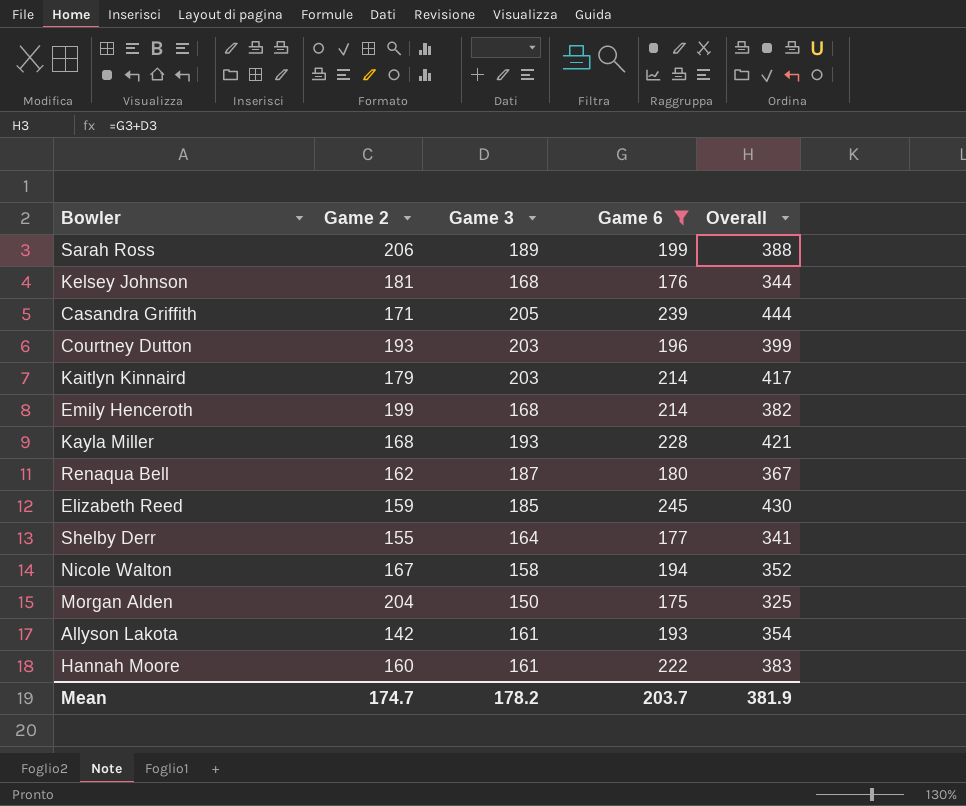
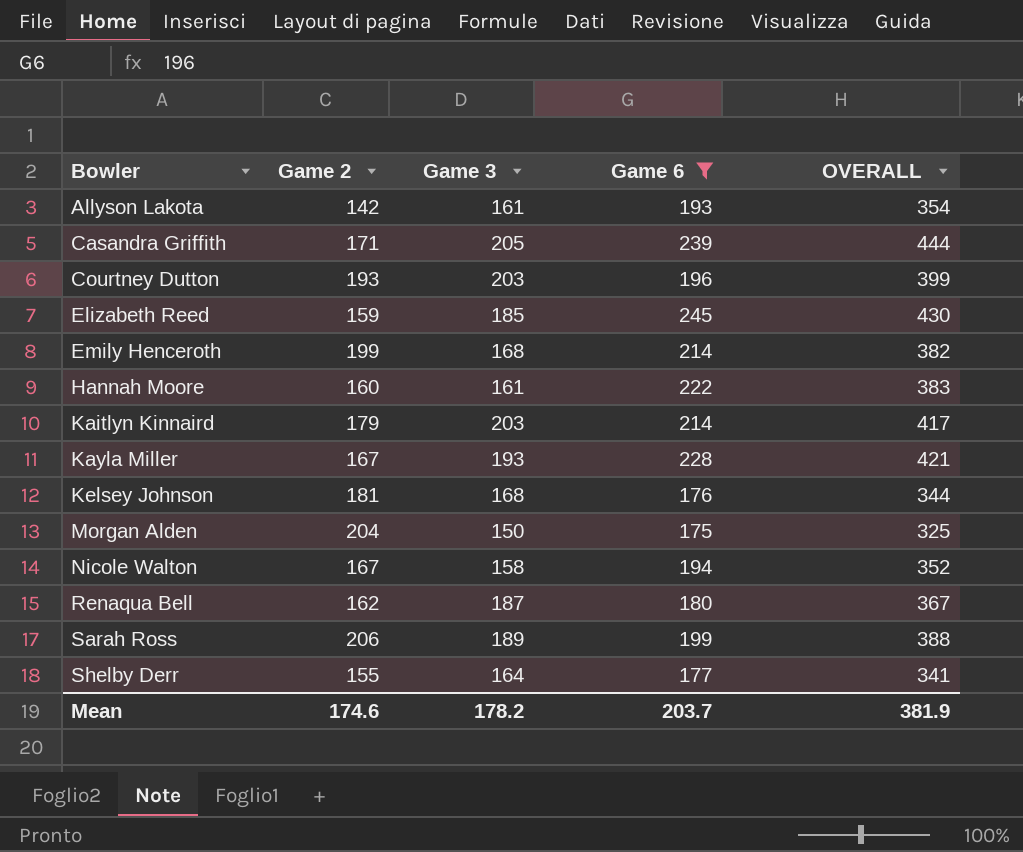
row order: none -> Bowler ascending
column name: Overall -> OVERALL
Kayla Miller | Game 2: 168 -> 167
Mean | Game 2: 174.7 -> 174.6

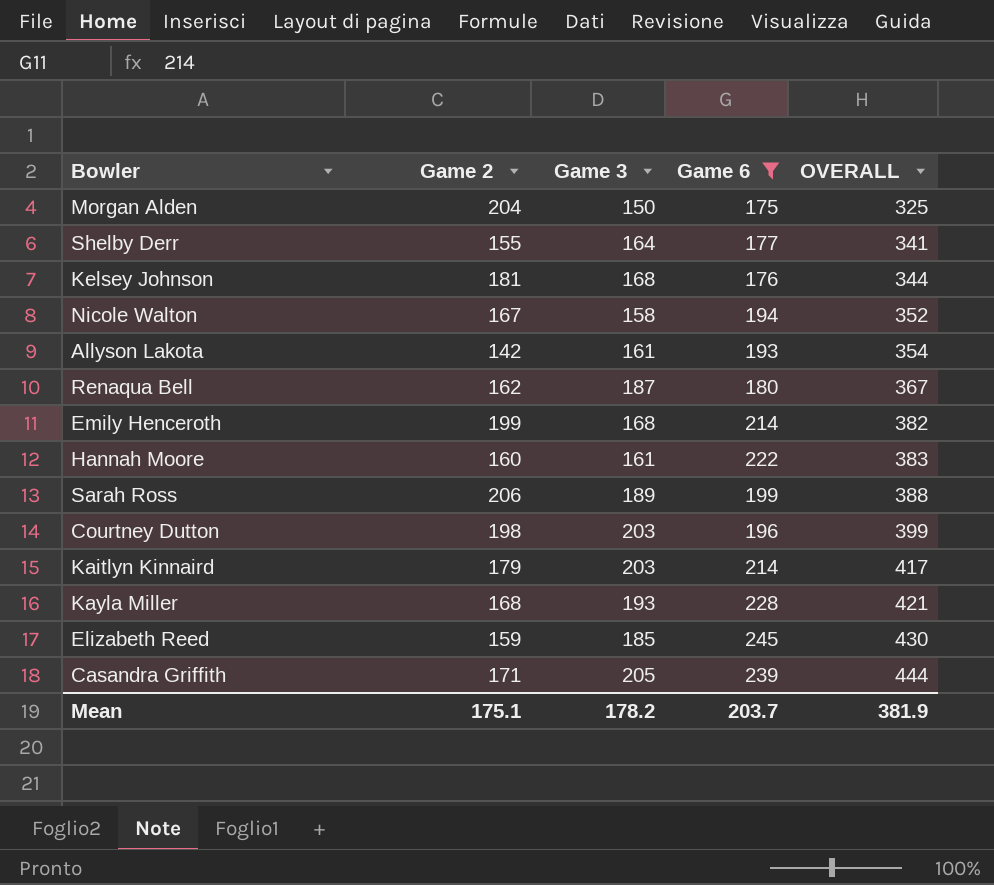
row order: Bowler ascending -> OVERALL ascending
Courtney Dutton | Game 2: 193 -> 198
Kayla Miller | Game 2: 167 -> 168
Mean | Game 2: 174.6 -> 175.1

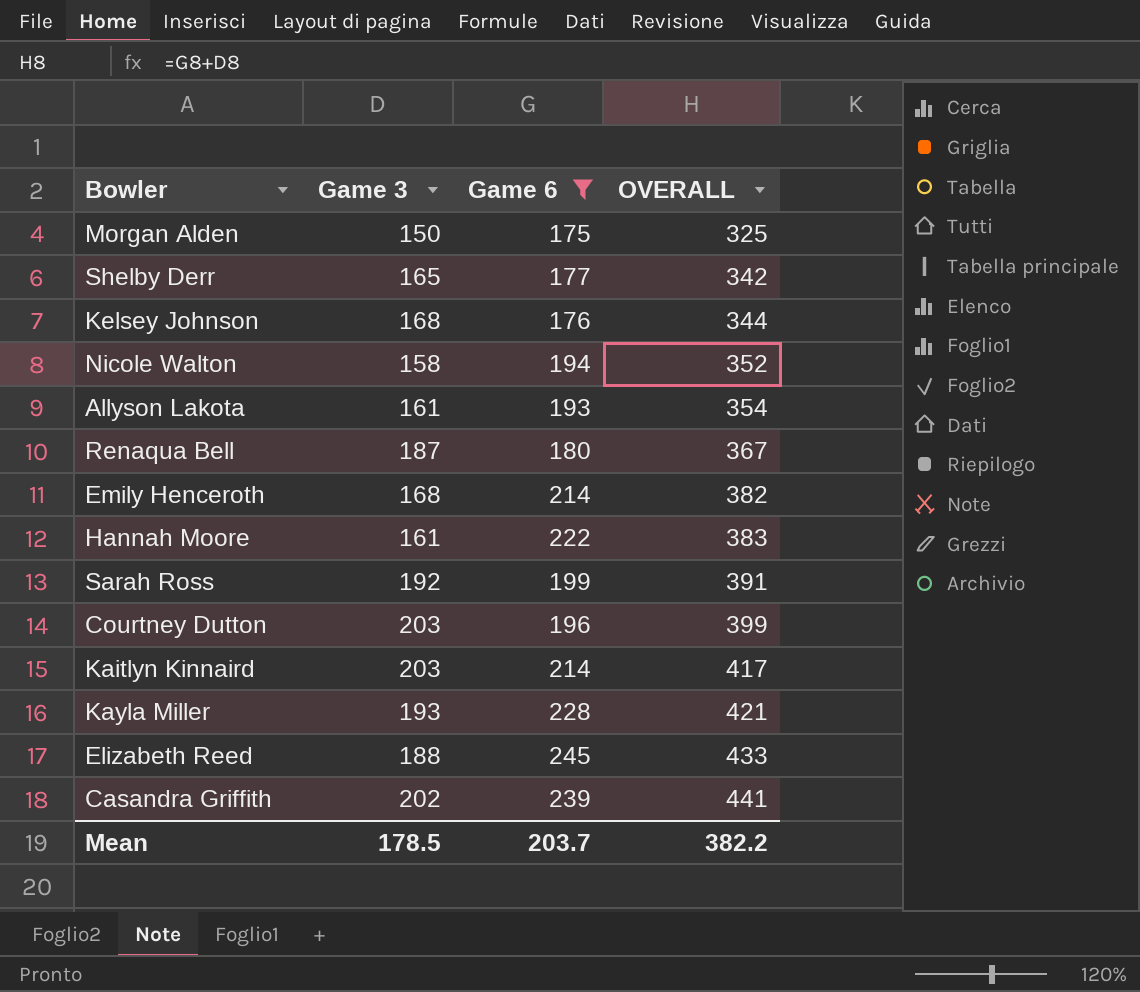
column Game 2 | position: 2 -> none
Shelby Derr | Game 3: 164 -> 165
Shelby Derr | OVERALL: 341 -> 342
Sarah Ross | Game 3: 189 -> 192
Sarah Ross | OVERALL: 388 -> 391
Elizabeth Reed | Game 3: 185 -> 188
Elizabeth Reed | OVERALL: 430 -> 433
Casandra Griffith | Game 3: 205 -> 202
Casandra Griffith | OVERALL: 444 -> 441
Mean | Game 3: 178.2 -> 178.5
Mean | OVERALL: 381.9 -> 382.2

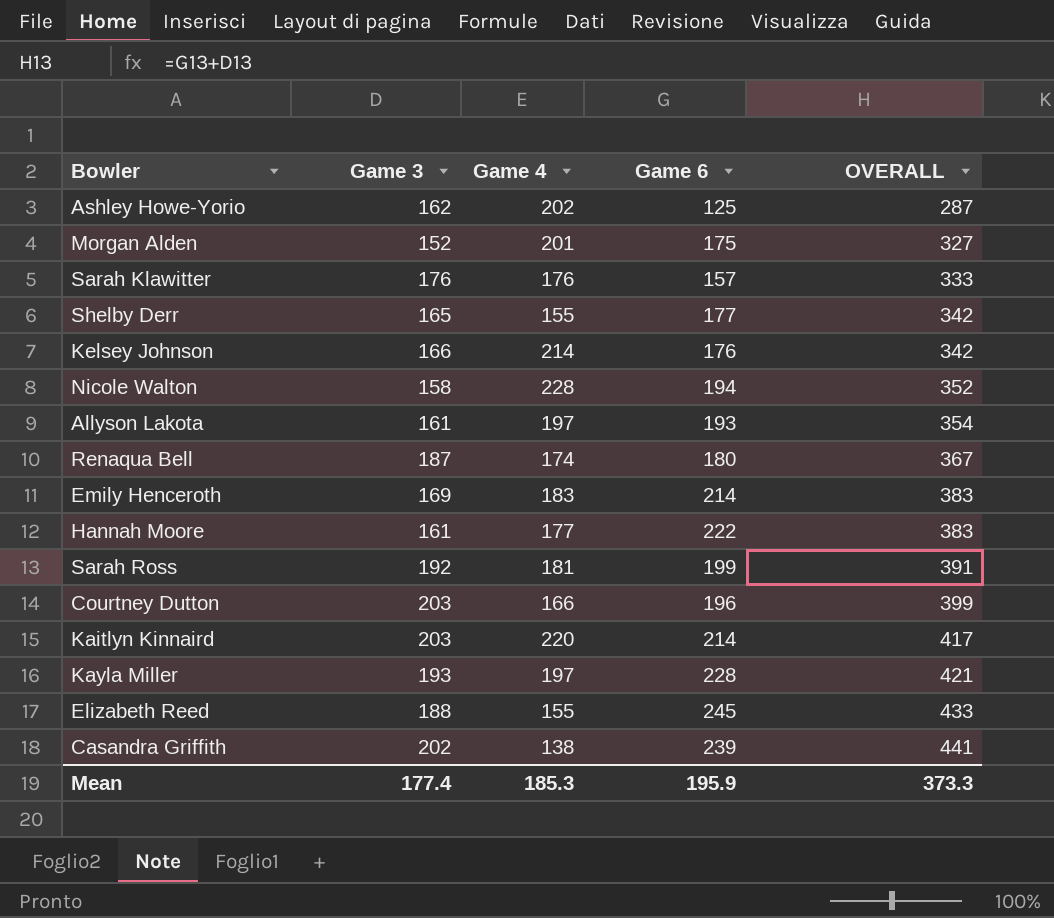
filter: Game 6 >= 175 -> none
column Game 4 | position: none -> 3
Morgan Alden | Game 3: 150 -> 152
Morgan Alden | OVERALL: 325 -> 327
Kelsey Johnson | Game 3: 168 -> 166
Kelsey Johnson | OVERALL: 344 -> 342
Emily Henceroth | Game 3: 168 -> 169
Emily Henceroth | OVERALL: 382 -> 383
Mean | Game 3: 178.5 -> 177.4
Mean | Game 6: 203.7 -> 195.9
Mean | OVERALL: 382.2 -> 373.3

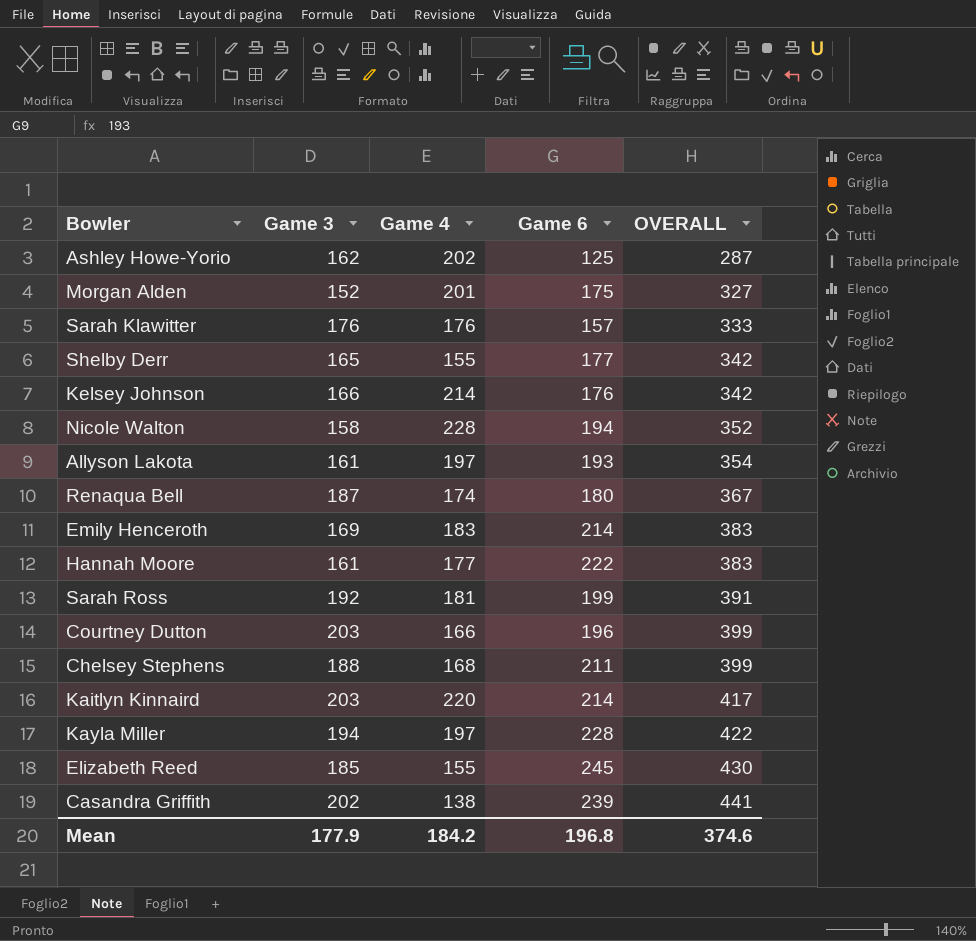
row Chelsey Stephens: none -> 188 | 168 | 211 | 399
Kayla Miller | Game 3: 193 -> 194
Kayla Miller | OVERALL: 421 -> 422
Elizabeth Reed | Game 3: 188 -> 185
Elizabeth Reed | OVERALL: 433 -> 430
Mean | Game 3: 177.4 -> 177.9
Mean | Game 4: 185.3 -> 184.2
Mean | Game 6: 195.9 -> 196.8
Mean | OVERALL: 373.3 -> 374.6

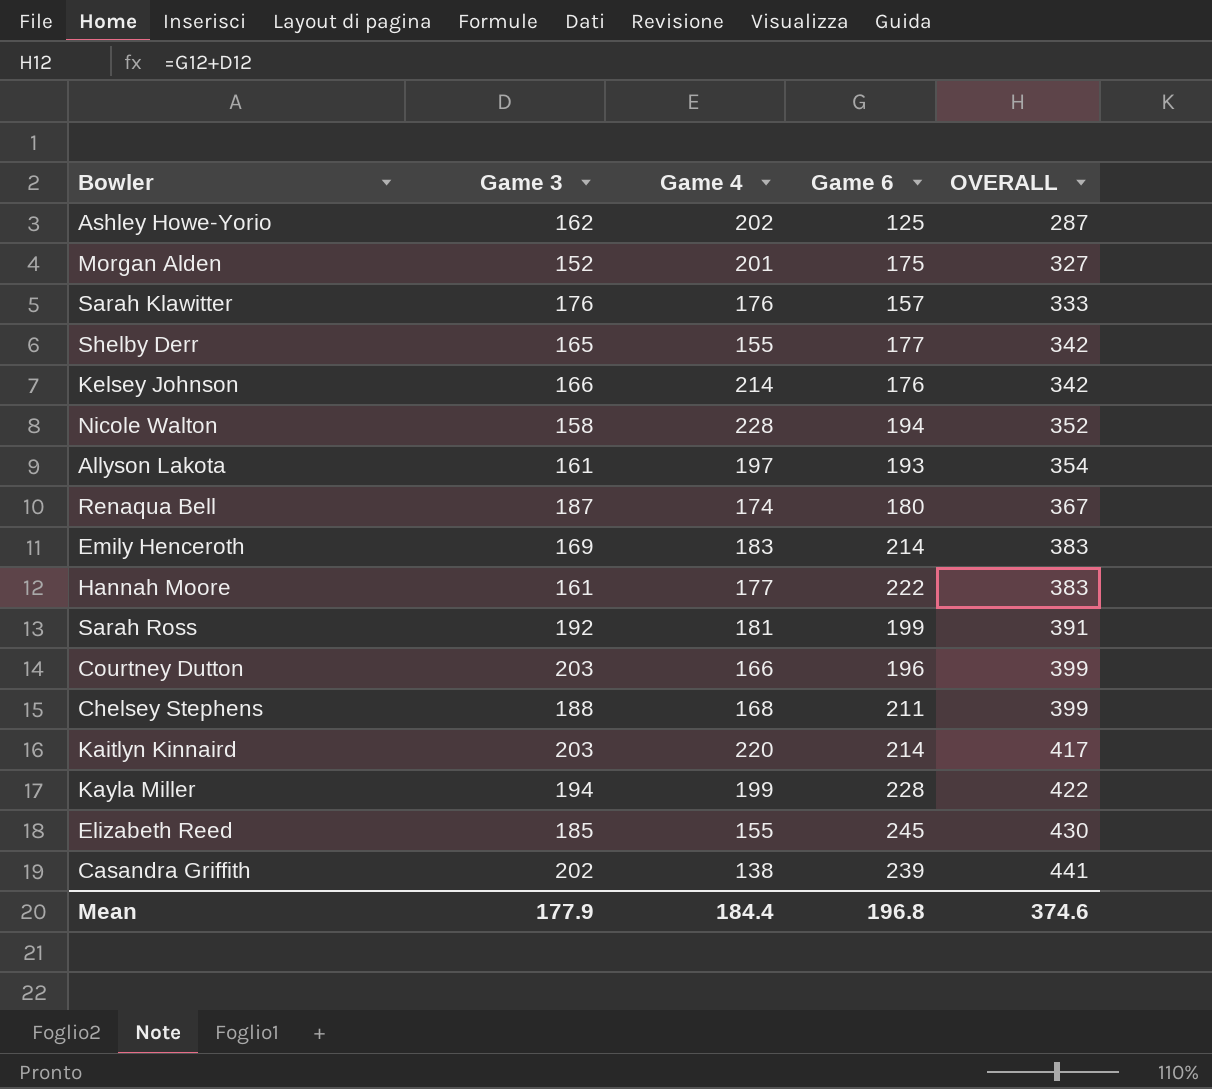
Kayla Miller | Game 4: 197 -> 199
Mean | Game 4: 184.2 -> 184.4

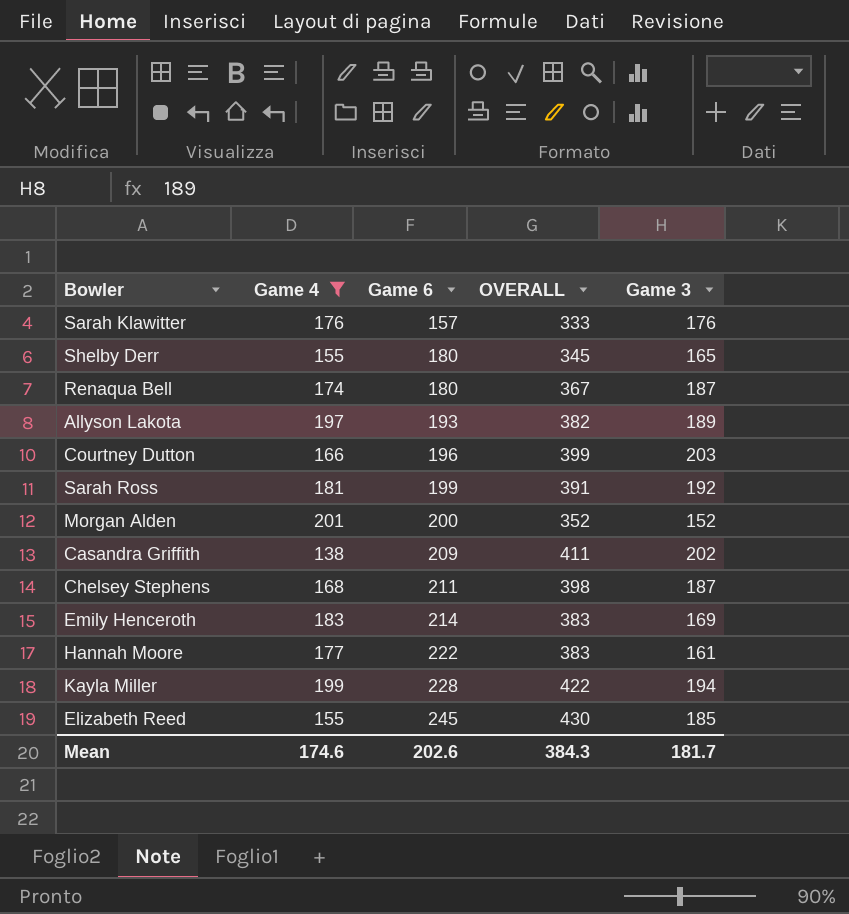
filter: none -> Game 4 <= 201
row order: OVERALL ascending -> Game 6 ascending
column Game 3 | position: 2 -> 5
Shelby Derr | Game 6: 177 -> 180
Shelby Derr | OVERALL: 342 -> 345
Allyson Lakota | OVERALL: 354 -> 382
Allyson Lakota | Game 3: 161 -> 189
Morgan Alden | Game 6: 175 -> 200
Morgan Alden | OVERALL: 327 -> 352
Casandra Griffith | Game 6: 239 -> 209
Casandra Griffith | OVERALL: 441 -> 411
Chelsey Stephens | OVERALL: 399 -> 398
Chelsey Stephens | Game 3: 188 -> 187
Mean | Game 4: 184.4 -> 174.6
Mean | Game 6: 196.8 -> 202.6
Mean | OVERALL: 374.6 -> 384.3
Mean | Game 3: 177.9 -> 181.7

